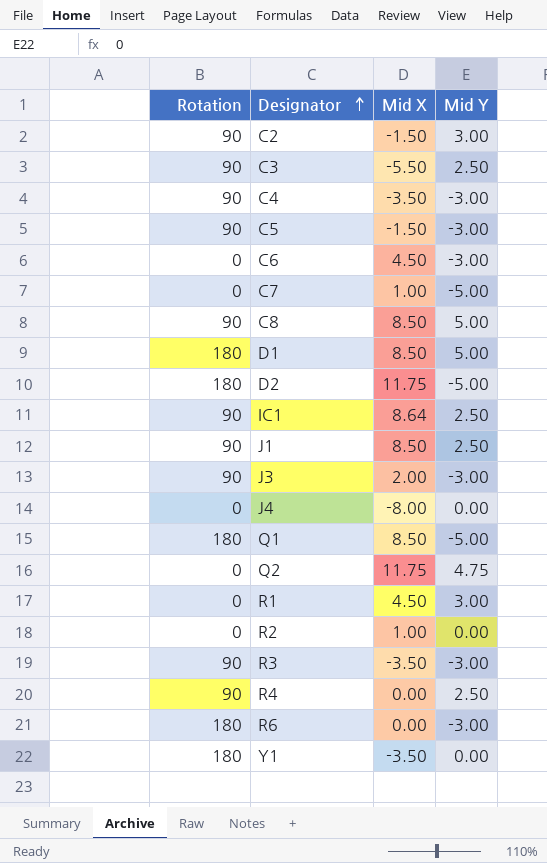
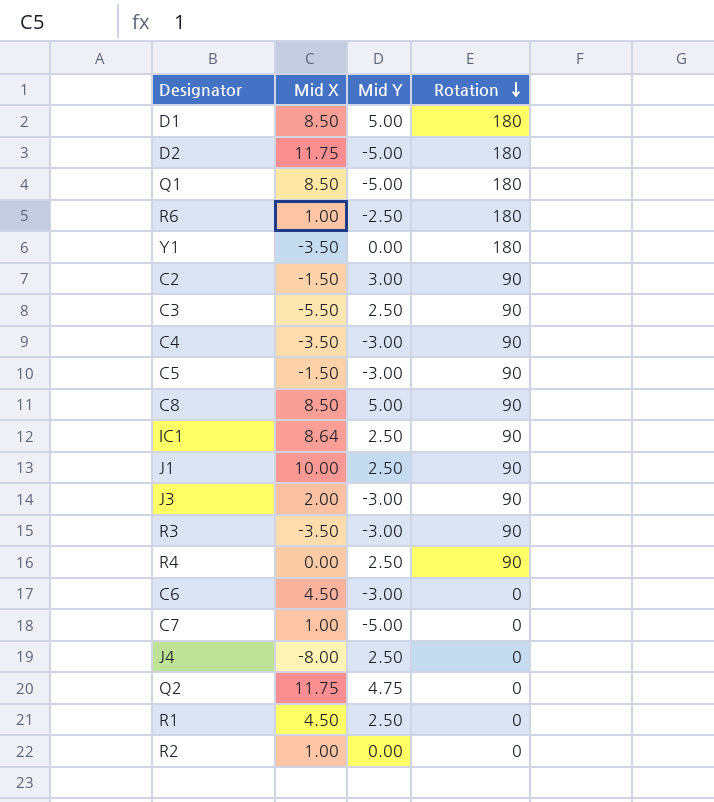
row order: Designator ascending -> Rotation descending
column Rotation | position: 1 -> 4
R6 | Mid X: 0.00 -> 1.00
R6 | Mid Y: -3.00 -> -2.50
J1 | Mid X: 8.50 -> 10.00
J4 | Mid Y: 0.00 -> 2.50
R1 | Mid Y: 3.00 -> 2.50

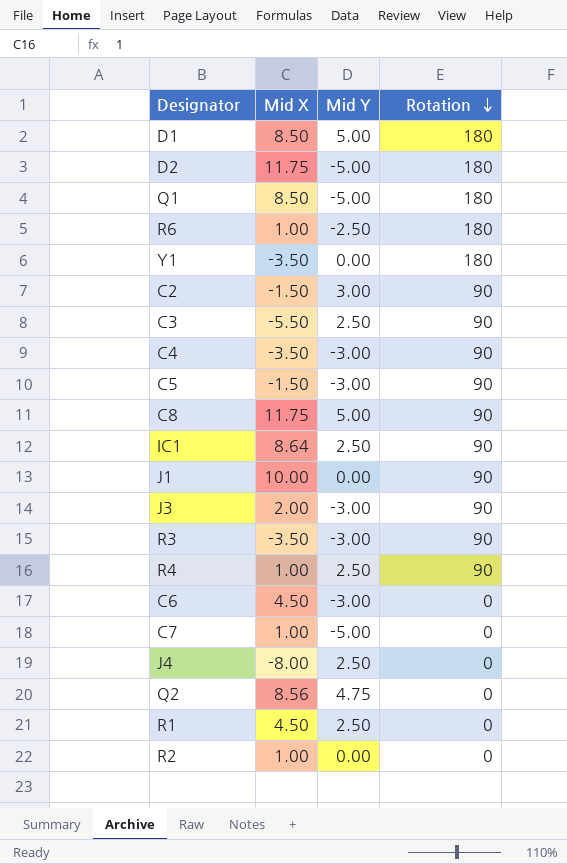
C8 | Mid X: 8.50 -> 11.75
J1 | Mid Y: 2.50 -> 0.00
R4 | Mid X: 0.00 -> 1.00
Q2 | Mid X: 11.75 -> 8.56

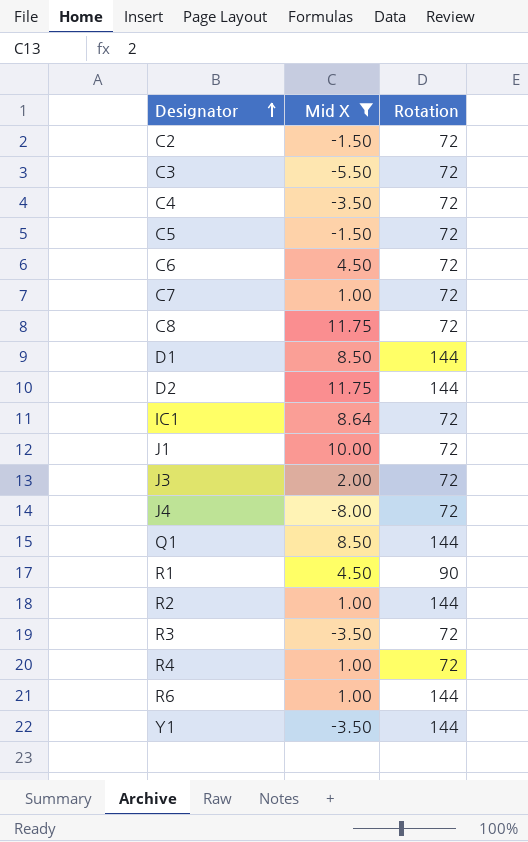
filter: none -> Mid X != 8.56
row order: Rotation descending -> Designator ascending
column Mid Y | position: 3 -> none
C2 | Rotation: 90 -> 72
C3 | Rotation: 90 -> 72
C4 | Rotation: 90 -> 72
C5 | Rotation: 90 -> 72
C6 | Rotation: 0 -> 72
C7 | Rotation: 0 -> 72
C8 | Rotation: 90 -> 72
D1 | Rotation: 180 -> 144
D2 | Rotation: 180 -> 144
IC1 | Rotation: 90 -> 72
J1 | Rotation: 90 -> 72
J3 | Rotation: 90 -> 72
J4 | Rotation: 0 -> 72
Q1 | Rotation: 180 -> 144
R1 | Rotation: 0 -> 90
R2 | Rotation: 0 -> 144
R3 | Rotation: 90 -> 72
R4 | Rotation: 90 -> 72
R6 | Rotation: 180 -> 144
Y1 | Rotation: 180 -> 144

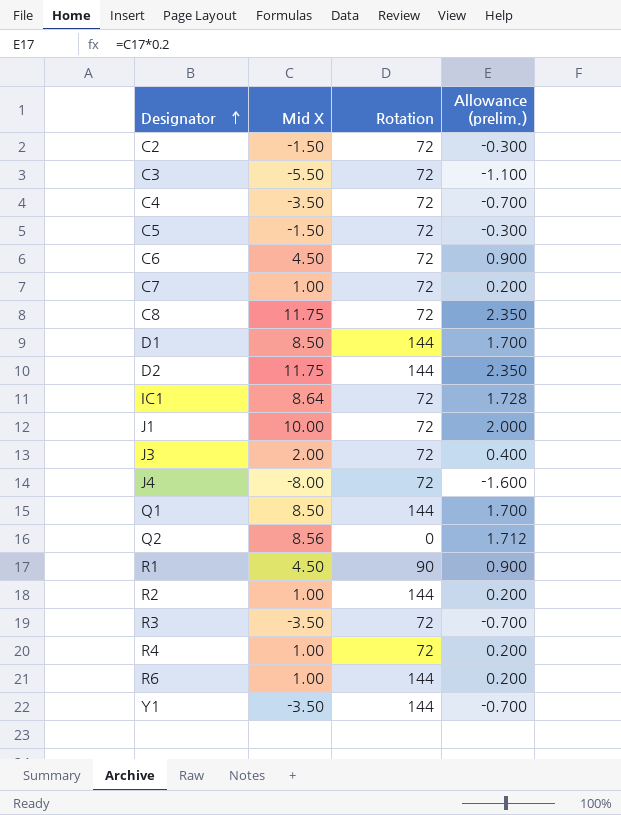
filter: Mid X != 8.56 -> none
column Allowance (prelim.) | formula: none -> [Mid X] * 0.2

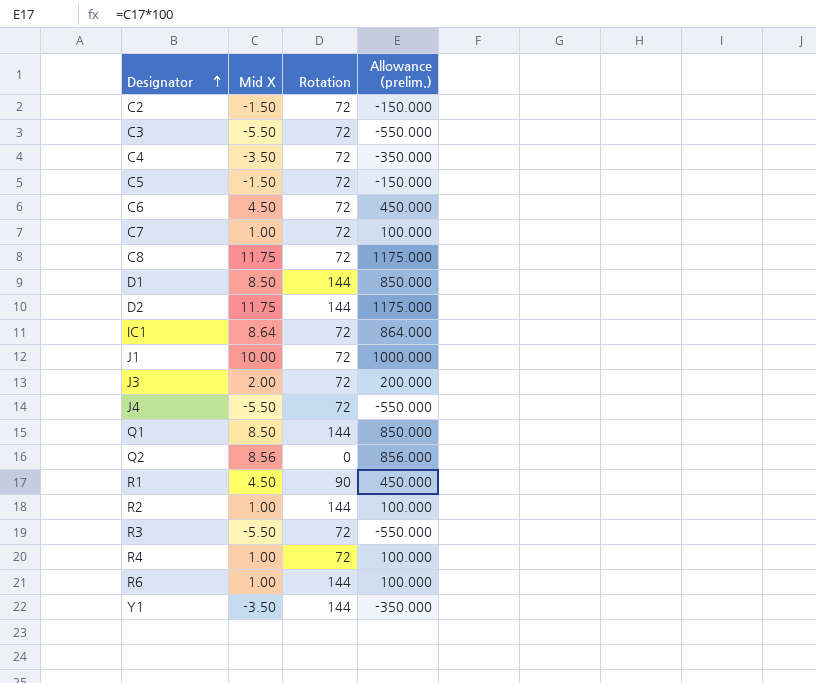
column Allowance (prelim.) | formula: [Mid X] * 0.2 -> [Mid X] * 100
J4 | Mid X: -8.00 -> -5.50
R3 | Mid X: -3.50 -> -5.50

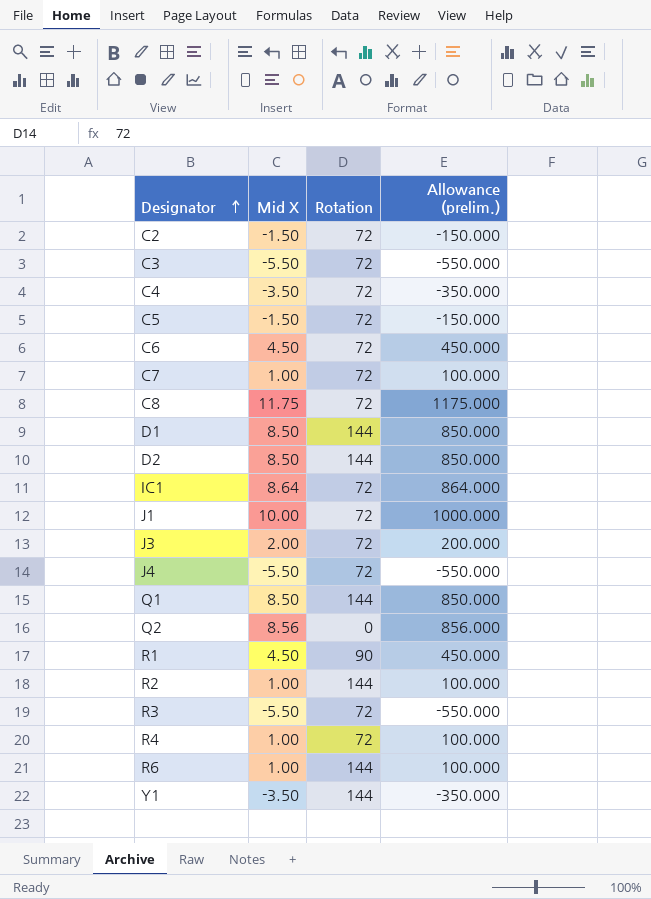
D2 | Mid X: 11.75 -> 8.50
D2 | Allowance (prelim.): 1175.000 -> 850.000

